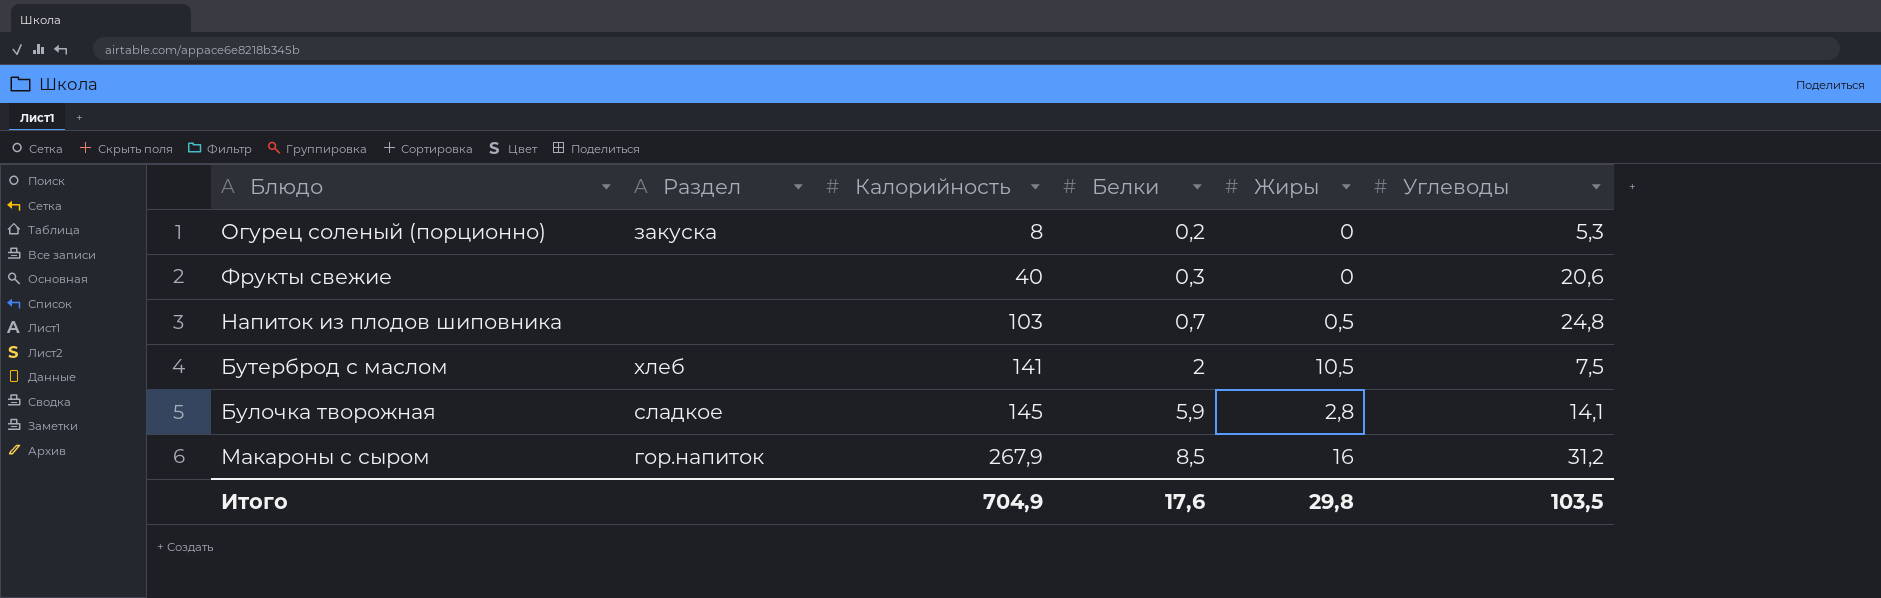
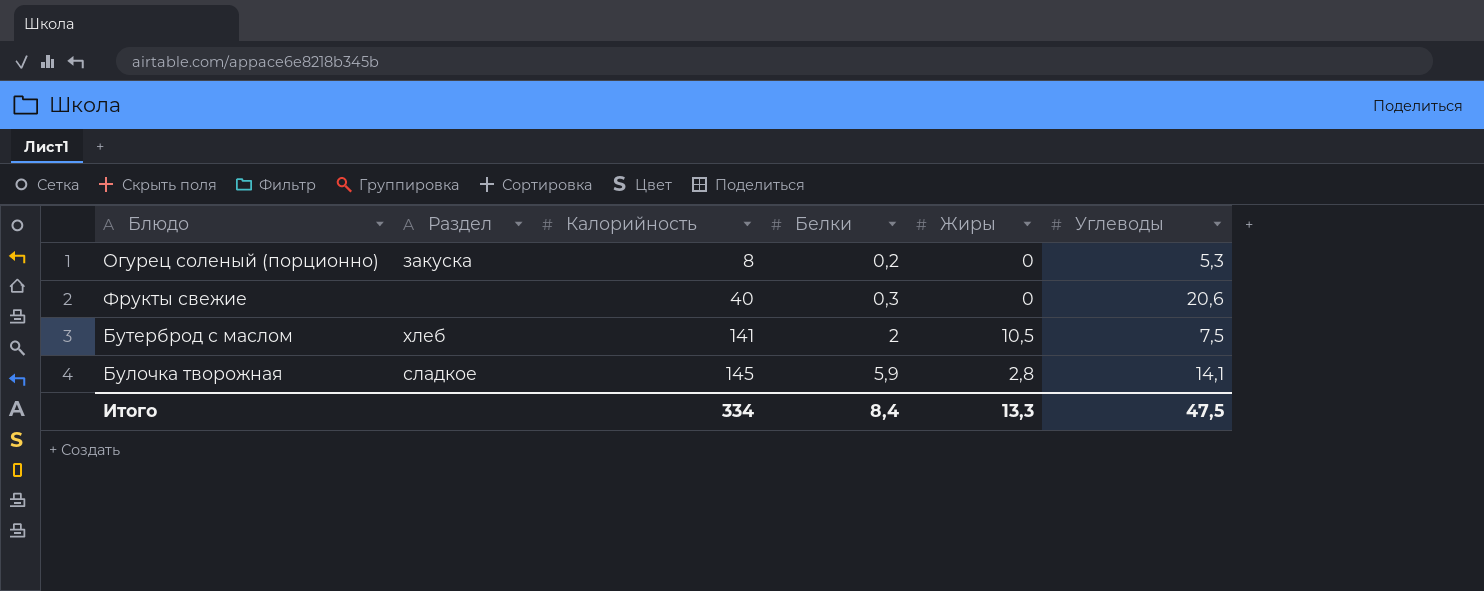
row Напиток из плодов шиповника: none | 103 | 0,7 | 0,5 | 24,8 -> none
row Макароны с сыром: гор.напиток | 267,9 | 8,5 | 16 | 31,2 -> none
Итого | Калорийность: 704,9 -> 334
Итого | Белки: 17,6 -> 8,4
Итого | Жиры: 29,8 -> 13,3
Итого | Углеводы: 103,5 -> 47,5

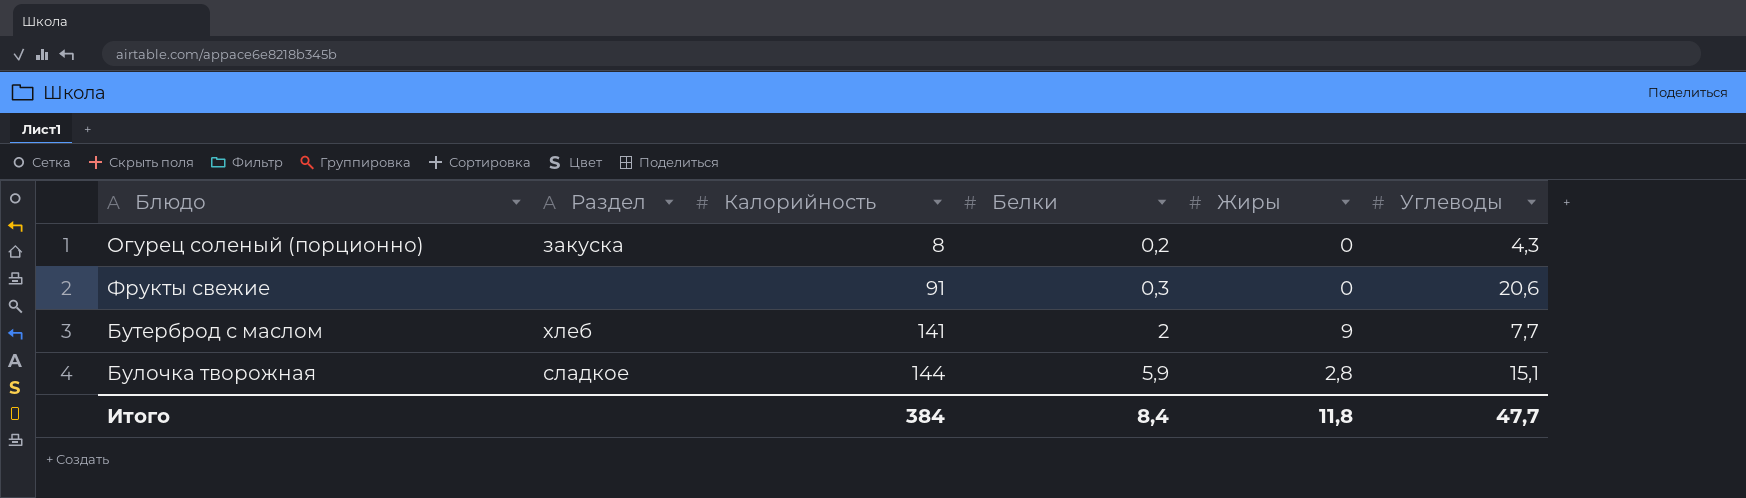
Огурец соленый (порционно) | Углеводы: 5,3 -> 4,3
Фрукты свежие | Калорийность: 40 -> 91
Бутерброд с маслом | Жиры: 10,5 -> 9
Бутерброд с маслом | Углеводы: 7,5 -> 7,7
Булочка творожная | Калорийность: 145 -> 144
Булочка творожная | Углеводы: 14,1 -> 15,1
Итого | Калорийность: 334 -> 384
Итого | Жиры: 13,3 -> 11,8
Итого | Углеводы: 47,5 -> 47,7

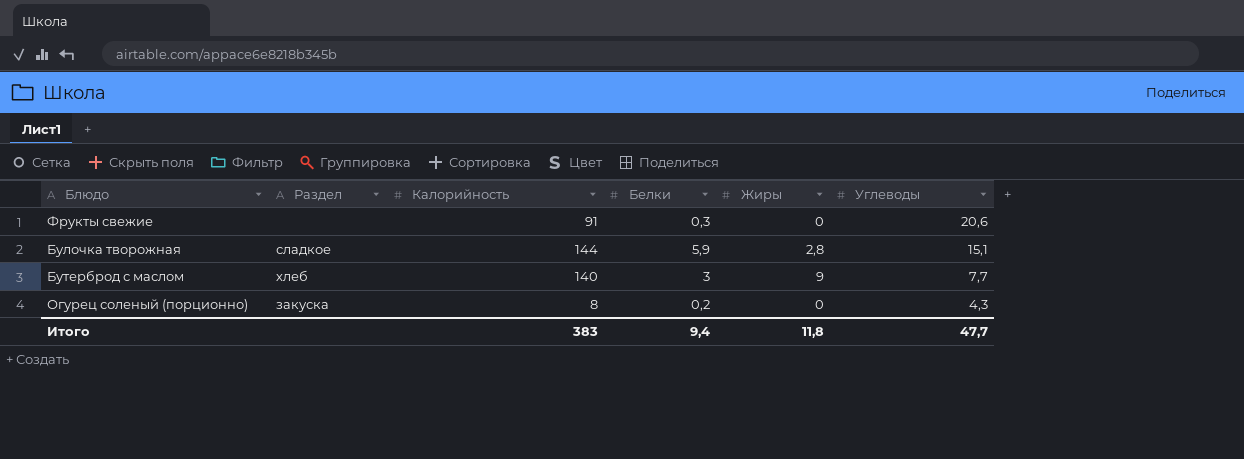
row order: Калорийность ascending -> Углеводы descending
Бутерброд с маслом | Калорийность: 141 -> 140
Бутерброд с маслом | Белки: 2 -> 3
Итого | Калорийность: 384 -> 383
Итого | Белки: 8,4 -> 9,4

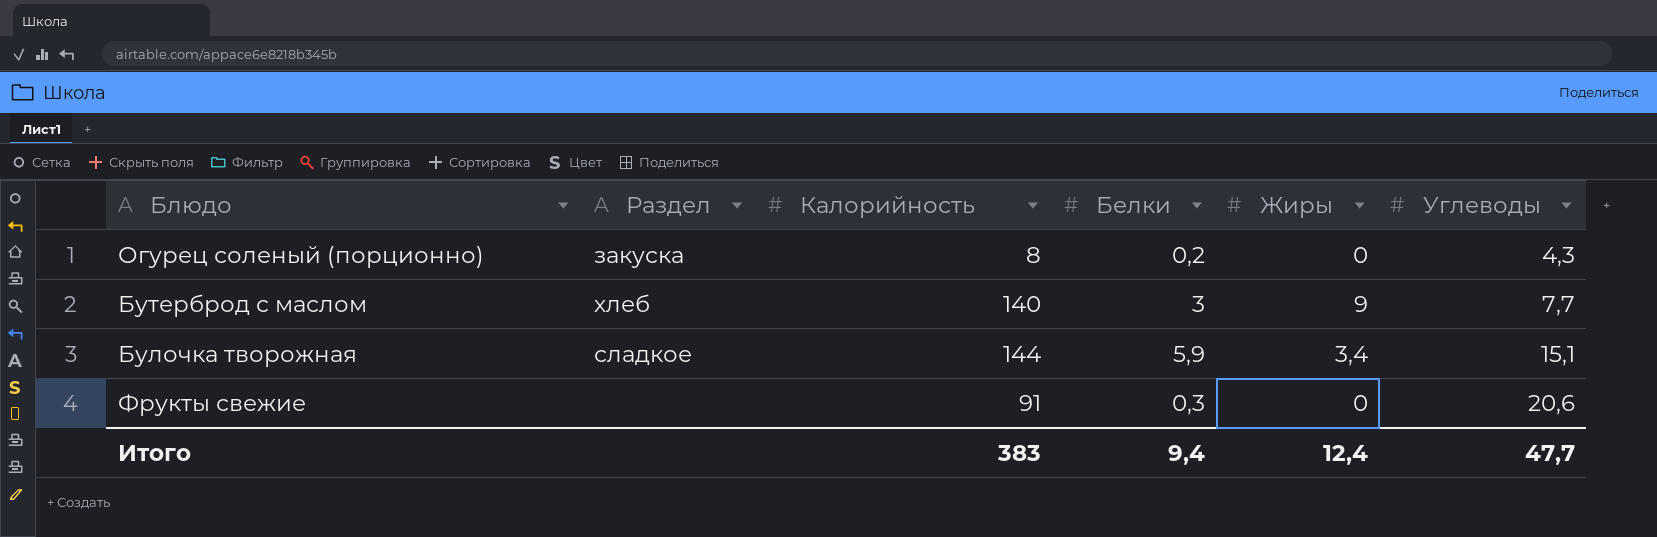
row order: Углеводы descending -> Углеводы ascending
Булочка творожная | Жиры: 2,8 -> 3,4
Итого | Жиры: 11,8 -> 12,4

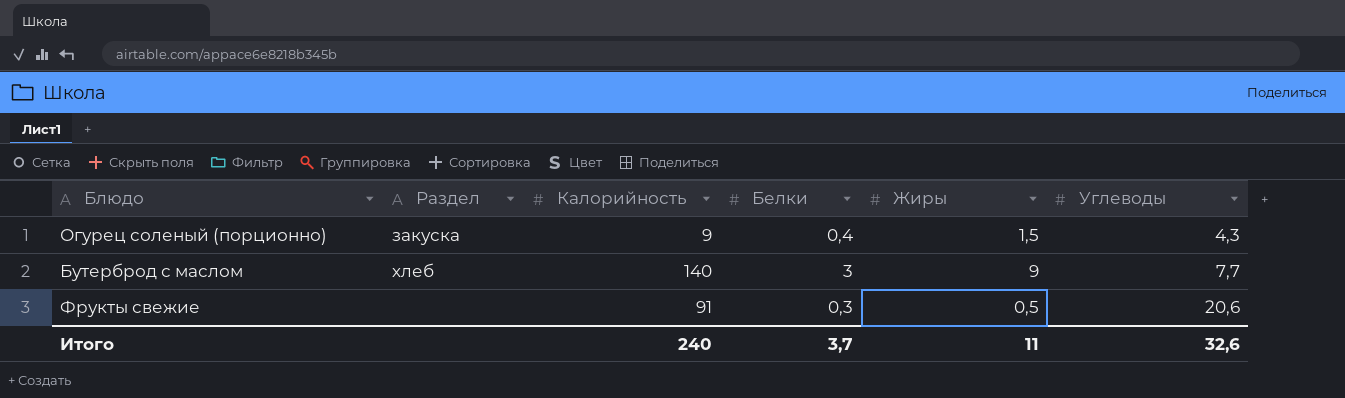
row Булочка творожная: сладкое | 144 | 5,9 | 3,4 | 15,1 -> none
Огурец соленый (порционно) | Калорийность: 8 -> 9
Огурец соленый (порционно) | Белки: 0,2 -> 0,4
Огурец соленый (порционно) | Жиры: 0 -> 1,5
Фрукты свежие | Жиры: 0 -> 0,5
Итого | Калорийность: 383 -> 240
Итого | Белки: 9,4 -> 3,7
Итого | Жиры: 12,4 -> 11
Итого | Углеводы: 47,7 -> 32,6

